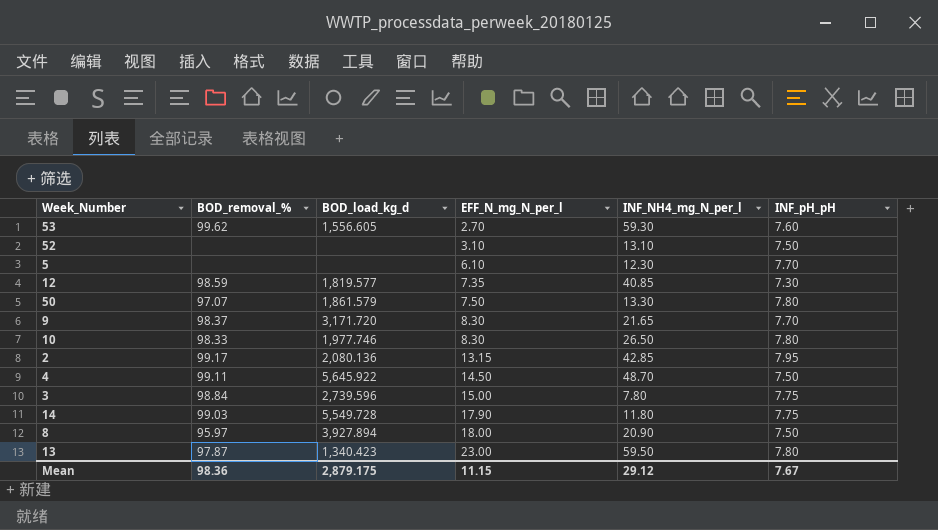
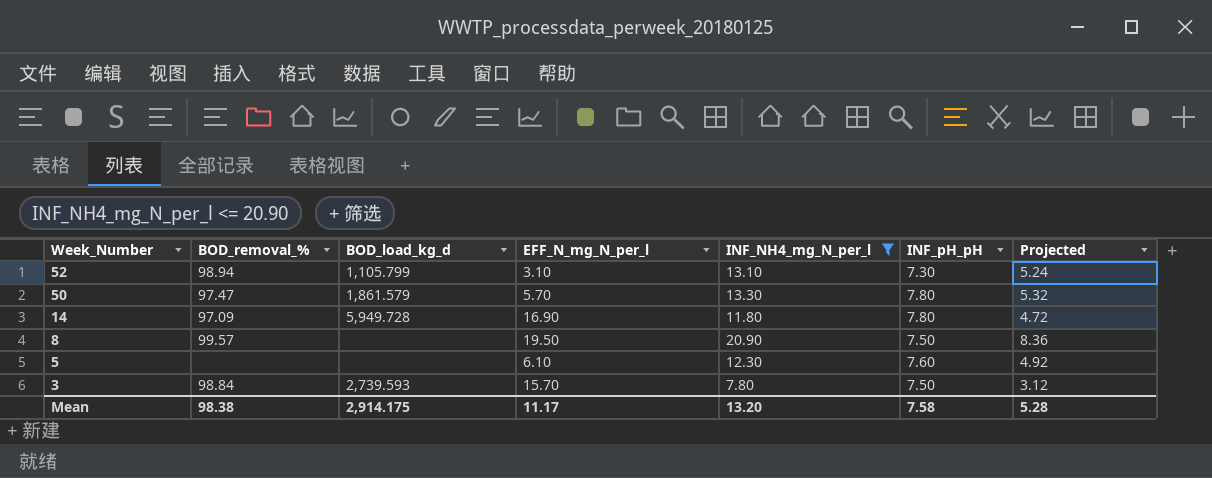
filter: none -> INF_NH4_mg_N_per_l <= 20.90
row order: EFF_N_mg_N_per_l ascending -> Week_Number descending
column Projected | formula: none -> [INF_NH4_mg_N_per_l] * 0.4
52 | BOD_removal_%: none -> 98.94
52 | BOD_load_kg_d: none -> 1,105.799
52 | INF_pH_pH: 7.50 -> 7.30
50 | BOD_removal_%: 97.07 -> 97.47
50 | EFF_N_mg_N_per_l: 7.50 -> 5.70
14 | BOD_removal_%: 99.03 -> 97.09
14 | BOD_load_kg_d: 5,549.728 -> 5,949.728
14 | EFF_N_mg_N_per_l: 17.90 -> 16.90
14 | INF_pH_pH: 7.75 -> 7.80
8 | BOD_removal_%: 95.97 -> 99.57
8 | BOD_load_kg_d: 3,927.894 -> none
8 | EFF_N_mg_N_per_l: 18.00 -> 19.50
5 | INF_pH_pH: 7.70 -> 7.60
3 | BOD_load_kg_d: 2,739.596 -> 2,739.593
3 | EFF_N_mg_N_per_l: 15.00 -> 15.70
3 | INF_pH_pH: 7.75 -> 7.50
Mean | BOD_removal_%: 98.36 -> 98.38
Mean | BOD_load_kg_d: 2,879.175 -> 2,914.175
Mean | EFF_N_mg_N_per_l: 11.15 -> 11.17
Mean | INF_NH4_mg_N_per_l: 29.12 -> 13.20
Mean | INF_pH_pH: 7.67 -> 7.58

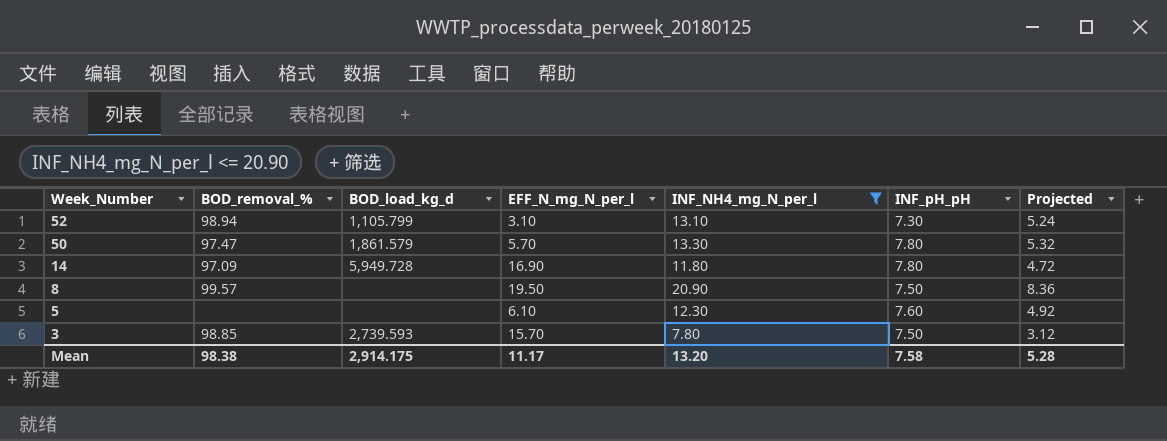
3 | BOD_removal_%: 98.84 -> 98.85

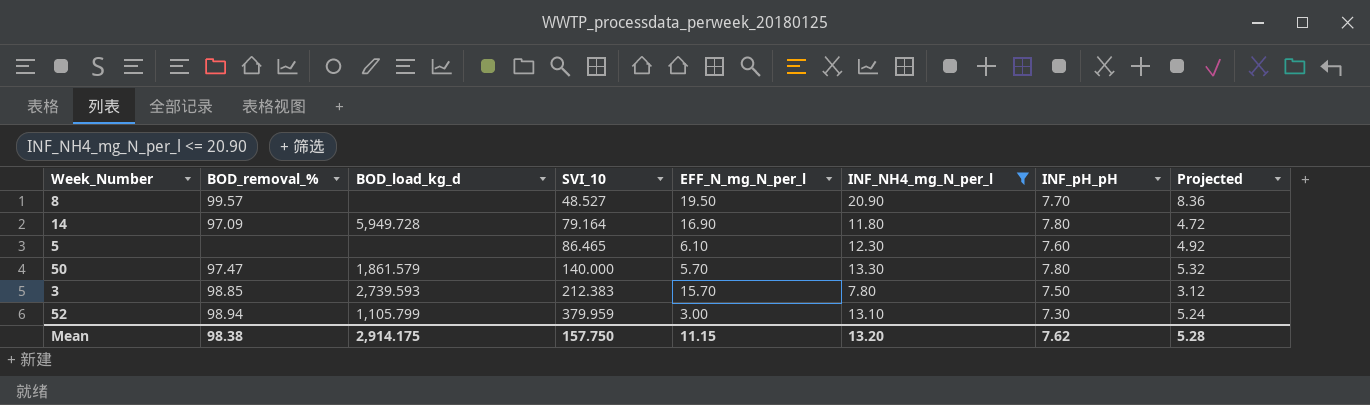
row order: Week_Number descending -> SVI_10 ascending
column SVI_10 | position: none -> 4
8 | INF_pH_pH: 7.50 -> 7.70
52 | EFF_N_mg_N_per_l: 3.10 -> 3.00
Mean | EFF_N_mg_N_per_l: 11.17 -> 11.15
Mean | INF_pH_pH: 7.58 -> 7.62

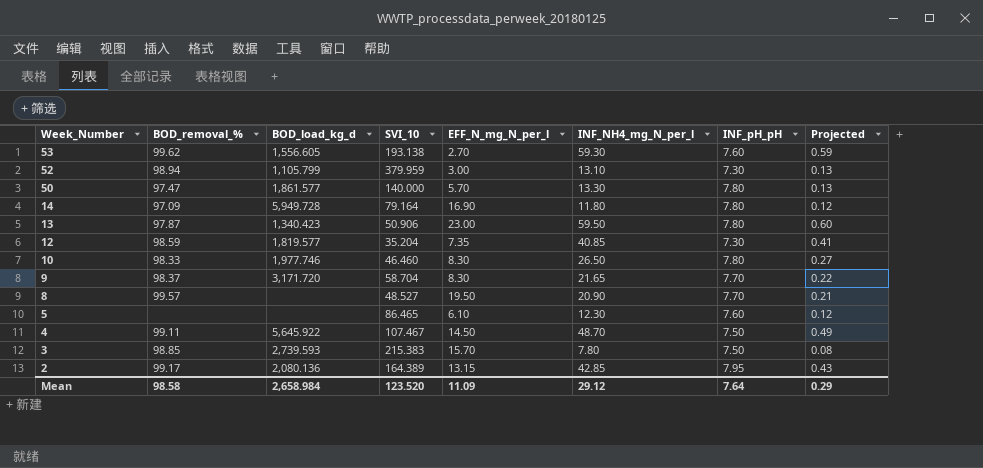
filter: INF_NH4_mg_N_per_l <= 20.90 -> none
row order: SVI_10 ascending -> Week_Number descending
column Projected | formula: [INF_NH4_mg_N_per_l] * 0.4 -> [INF_NH4_mg_N_per_l] * 0.01
50 | BOD_load_kg_d: 1,861.579 -> 1,861.577
3 | SVI_10: 212.383 -> 215.383
Mean | BOD_removal_%: 98.38 -> 98.58
Mean | BOD_load_kg_d: 2,914.175 -> 2,658.984
Mean | SVI_10: 157.750 -> 123.520
Mean | EFF_N_mg_N_per_l: 11.15 -> 11.09
Mean | INF_NH4_mg_N_per_l: 13.20 -> 29.12
Mean | INF_pH_pH: 7.62 -> 7.64
Mean | Projected: 5.28 -> 0.29

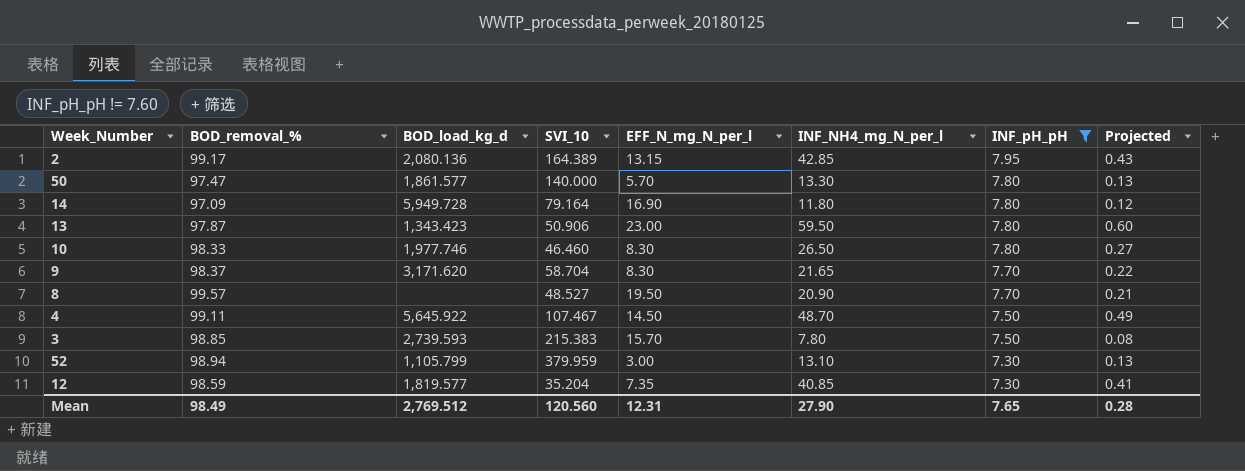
filter: none -> INF_pH_pH != 7.60
row order: Week_Number descending -> INF_pH_pH descending
13 | BOD_load_kg_d: 1,340.423 -> 1,343.423
9 | BOD_load_kg_d: 3,171.720 -> 3,171.620
Mean | BOD_removal_%: 98.58 -> 98.49
Mean | BOD_load_kg_d: 2,658.984 -> 2,769.512
Mean | SVI_10: 123.520 -> 120.560
Mean | EFF_N_mg_N_per_l: 11.09 -> 12.31
Mean | INF_NH4_mg_N_per_l: 29.12 -> 27.90
Mean | INF_pH_pH: 7.64 -> 7.65
Mean | Projected: 0.29 -> 0.28

